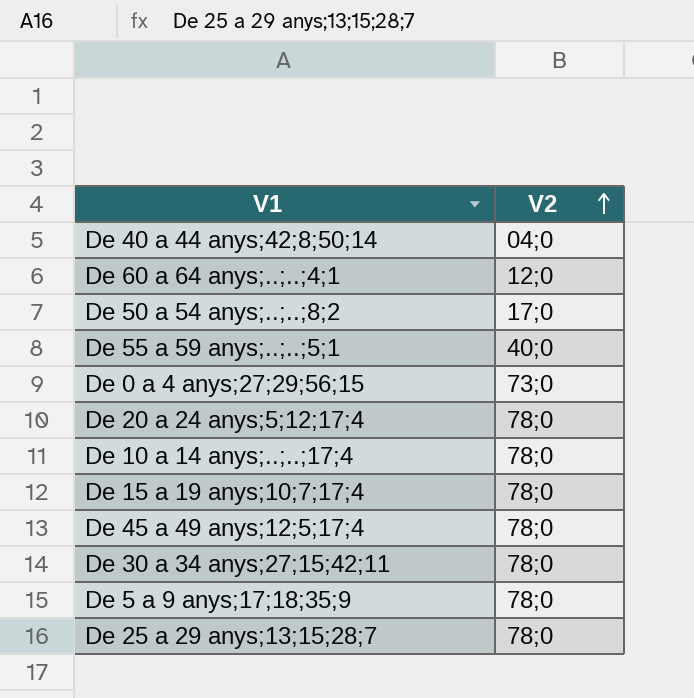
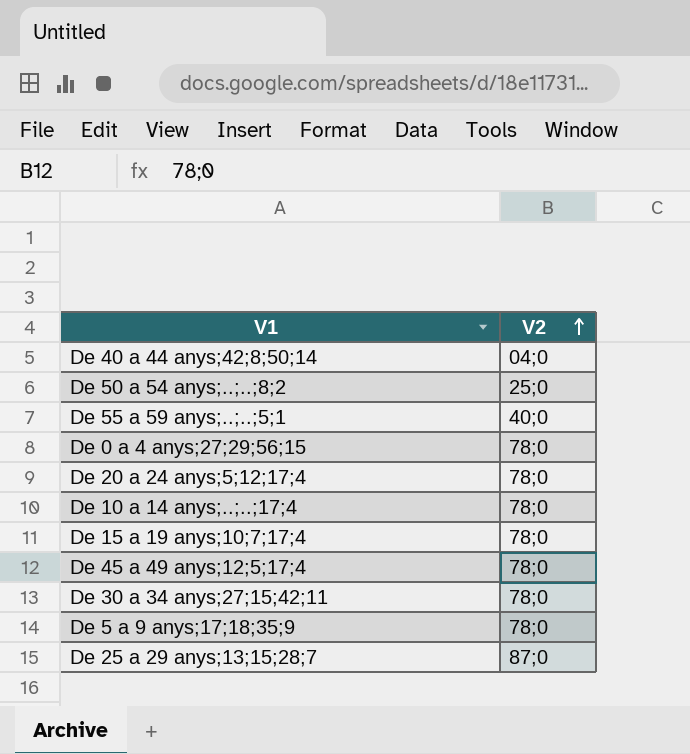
row De 60 a 64 anys;..;..;4;1: 12;0 -> none
De 50 a 54 anys;..;..;8;2 | V2: 17;0 -> 25;0
De 0 a 4 anys;27;29;56;15 | V2: 73;0 -> 78;0
De 25 a 29 anys;13;15;28;7 | V2: 78;0 -> 87;0

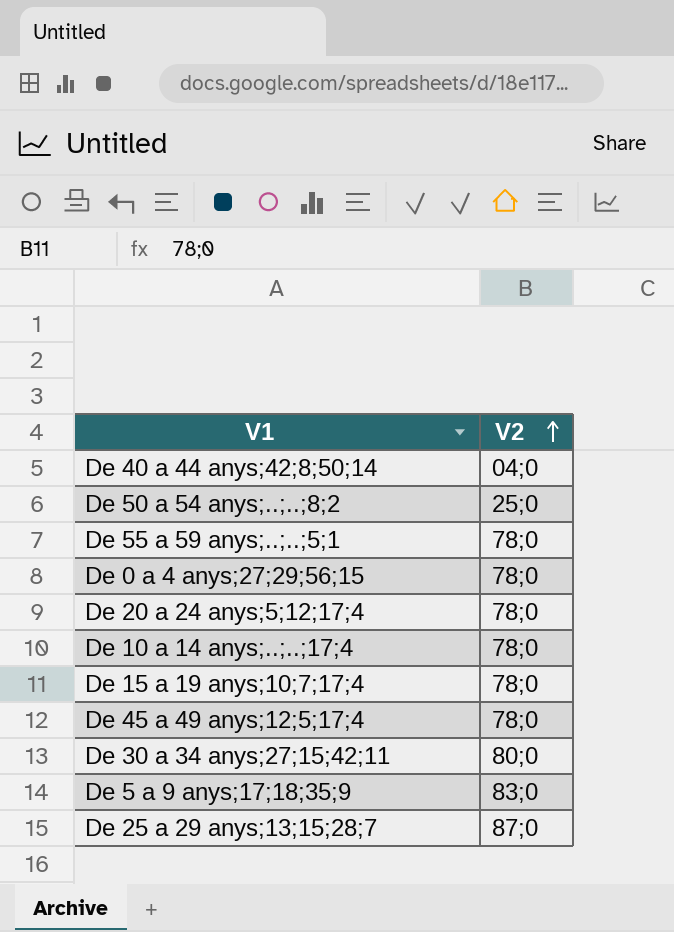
De 55 a 59 anys;..;..;5;1 | V2: 40;0 -> 78;0
De 30 a 34 anys;27;15;42;11 | V2: 78;0 -> 80;0
De 5 a 9 anys;17;18;35;9 | V2: 78;0 -> 83;0

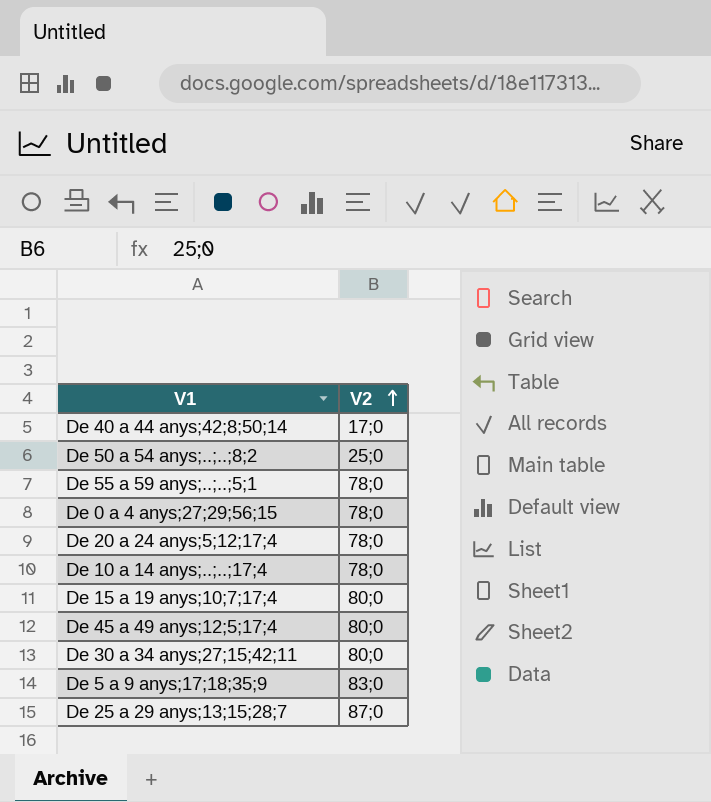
De 40 a 44 anys;42;8;50;14 | V2: 04;0 -> 17;0
De 15 a 19 anys;10;7;17;4 | V2: 78;0 -> 80;0
De 45 a 49 anys;12;5;17;4 | V2: 78;0 -> 80;0

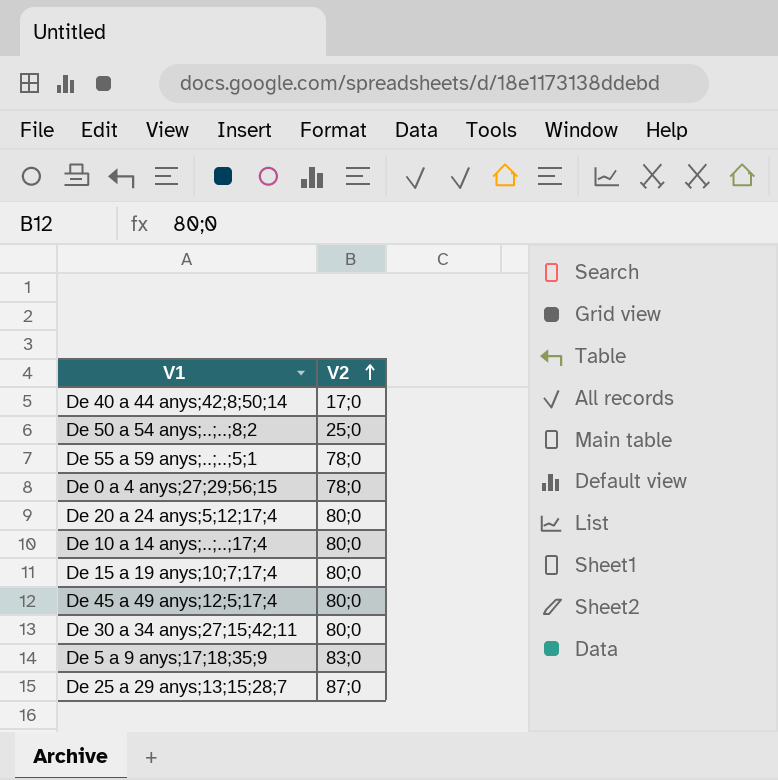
De 20 a 24 anys;5;12;17;4 | V2: 78;0 -> 80;0
De 10 a 14 anys;..;..;17;4 | V2: 78;0 -> 80;0

